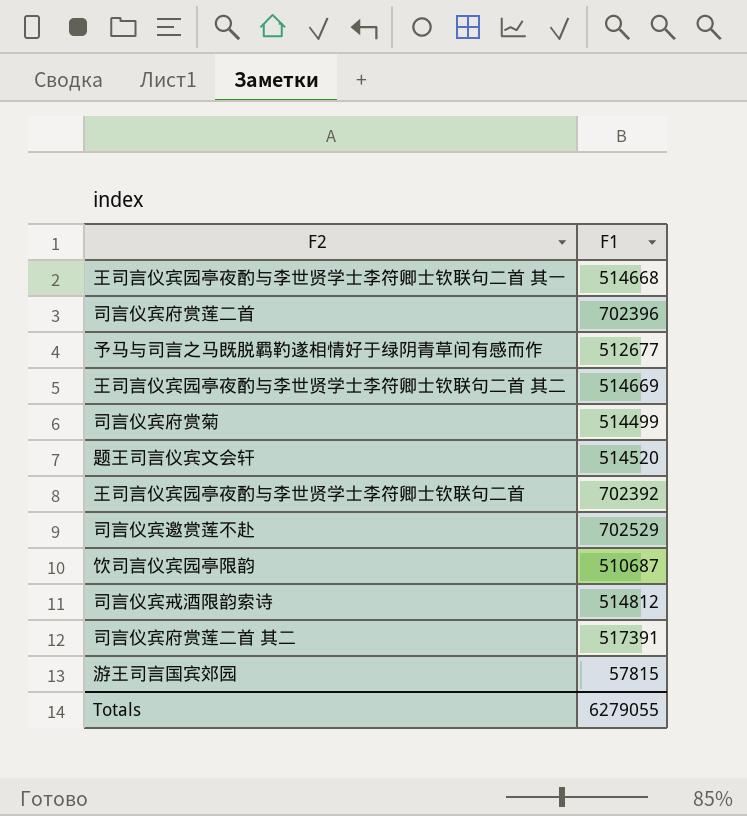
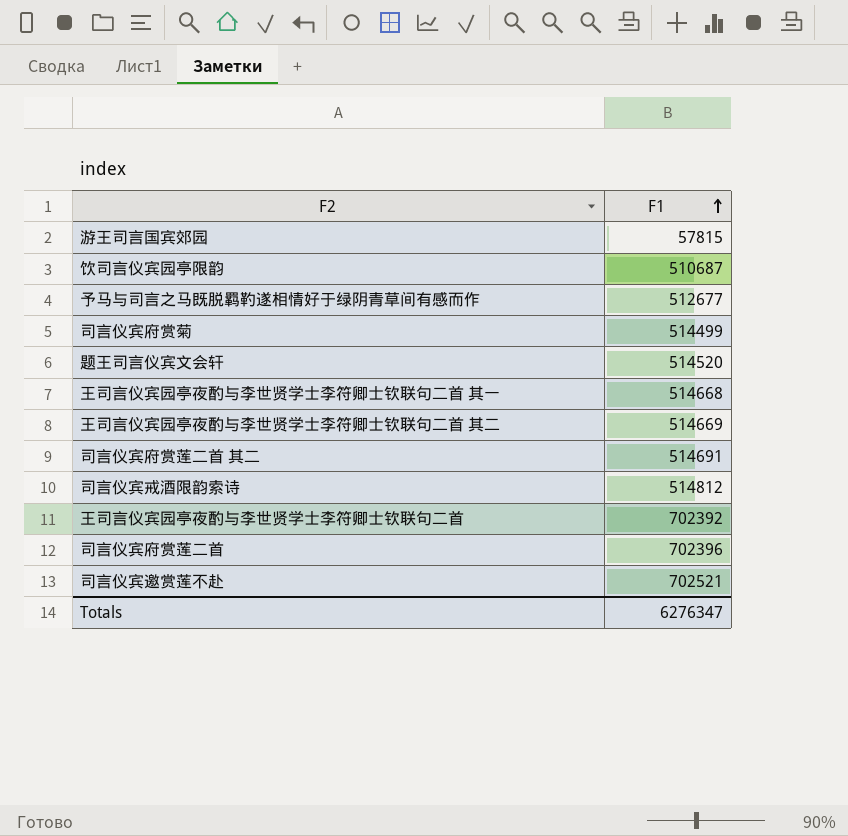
row order: none -> F1 ascending
司言仪宾府赏莲二首 其二 | F1: 517391 -> 514691
司言仪宾邀赏莲不赴 | F1: 702529 -> 702521
Totals | F1: 6279055 -> 6276347

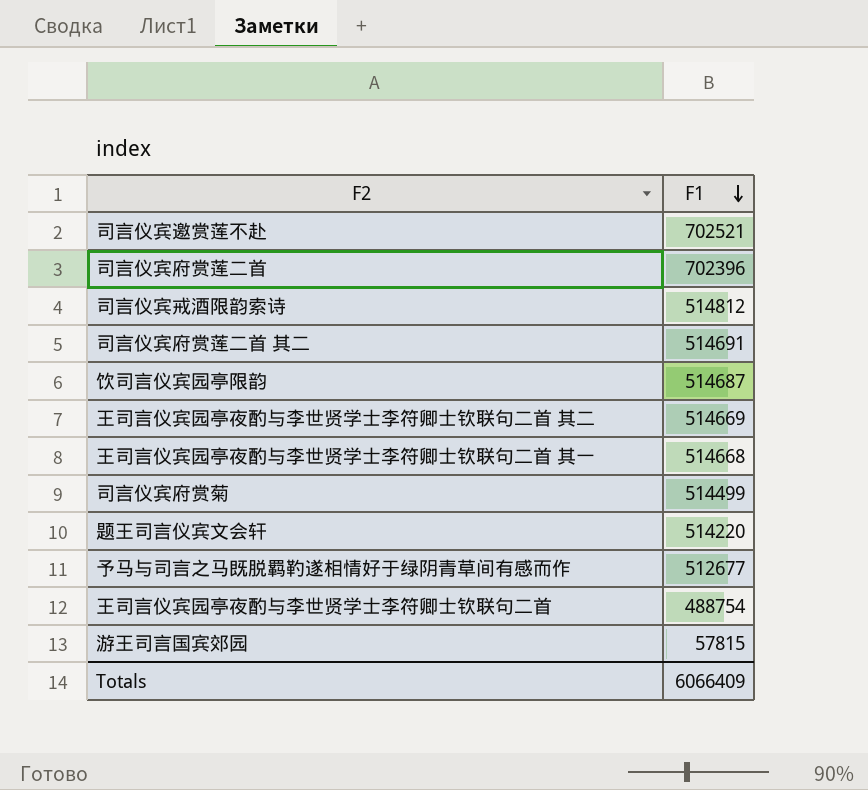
row order: F1 ascending -> F1 descending
饮司言仪宾园亭限韵 | F1: 510687 -> 514687
题王司言仪宾文会轩 | F1: 514520 -> 514220
王司言仪宾园亭夜酌与李世贤学士李符卿士钦联句二首 | F1: 702392 -> 488754
Totals | F1: 6276347 -> 6066409

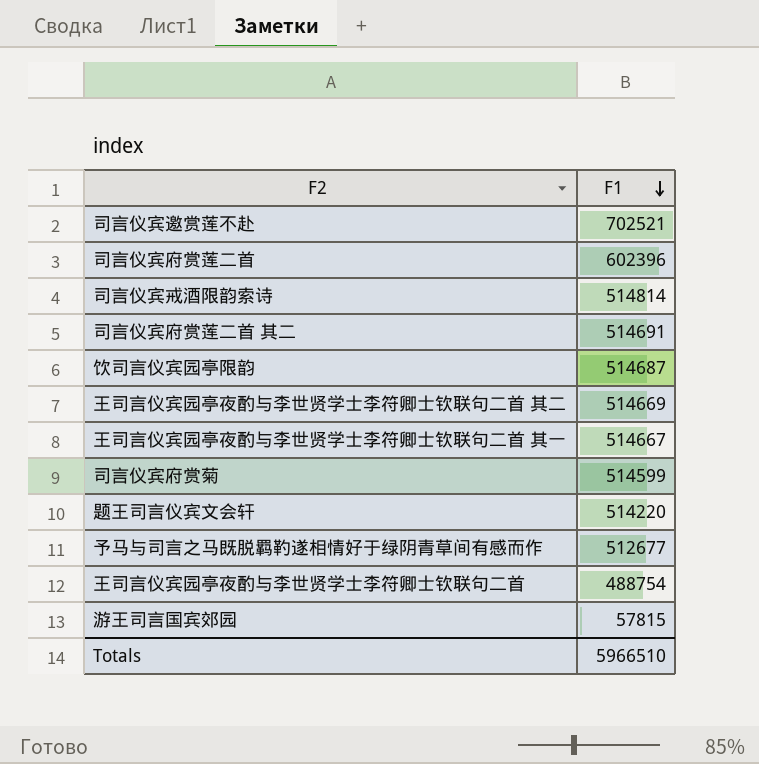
司言仪宾府赏莲二首 | F1: 702396 -> 602396
司言仪宾戒酒限韵索诗 | F1: 514812 -> 514814
王司言仪宾园亭夜酌与李世贤学士李符卿士钦联句二首 其一 | F1: 514668 -> 514667
司言仪宾府赏菊 | F1: 514499 -> 514599
Totals | F1: 6066409 -> 5966510

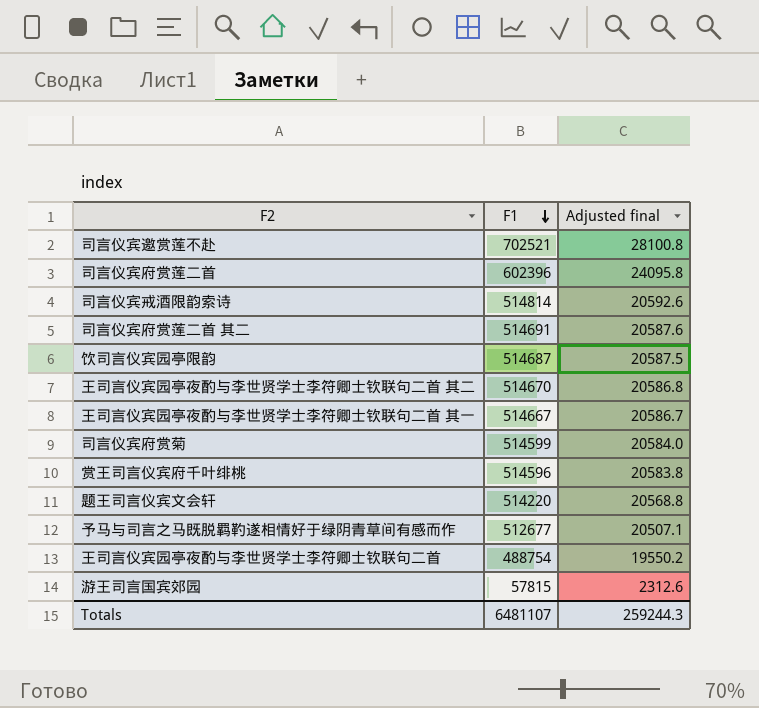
column Adjusted final | formula: none -> [F1] * 0.04
王司言仪宾园亭夜酌与李世贤学士李符卿士钦联句二首 其二 | F1: 514669 -> 514670
row 赏王司言仪宾府千叶绯桃: none -> 514596 | 20583.8
Totals | F1: 5966510 -> 6481107

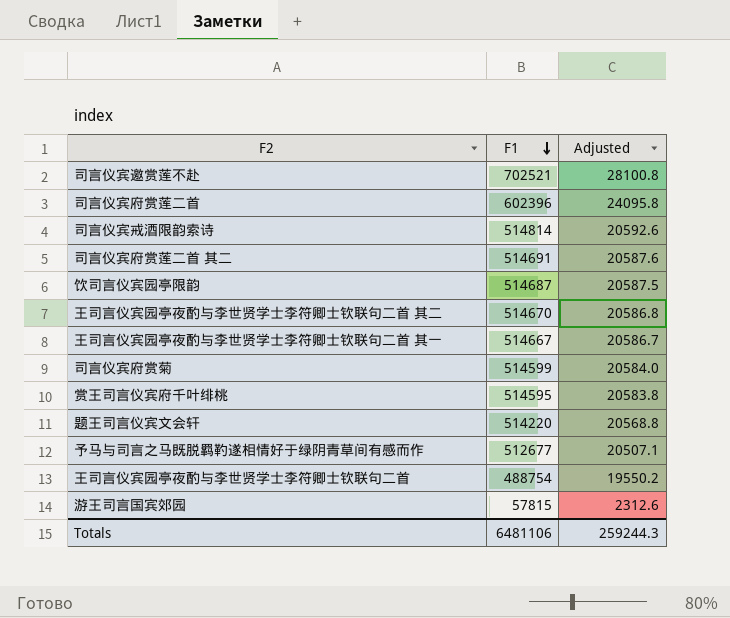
column name: Adjusted final -> Adjusted
赏王司言仪宾府千叶绯桃 | F1: 514596 -> 514595
Totals | F1: 6481107 -> 6481106

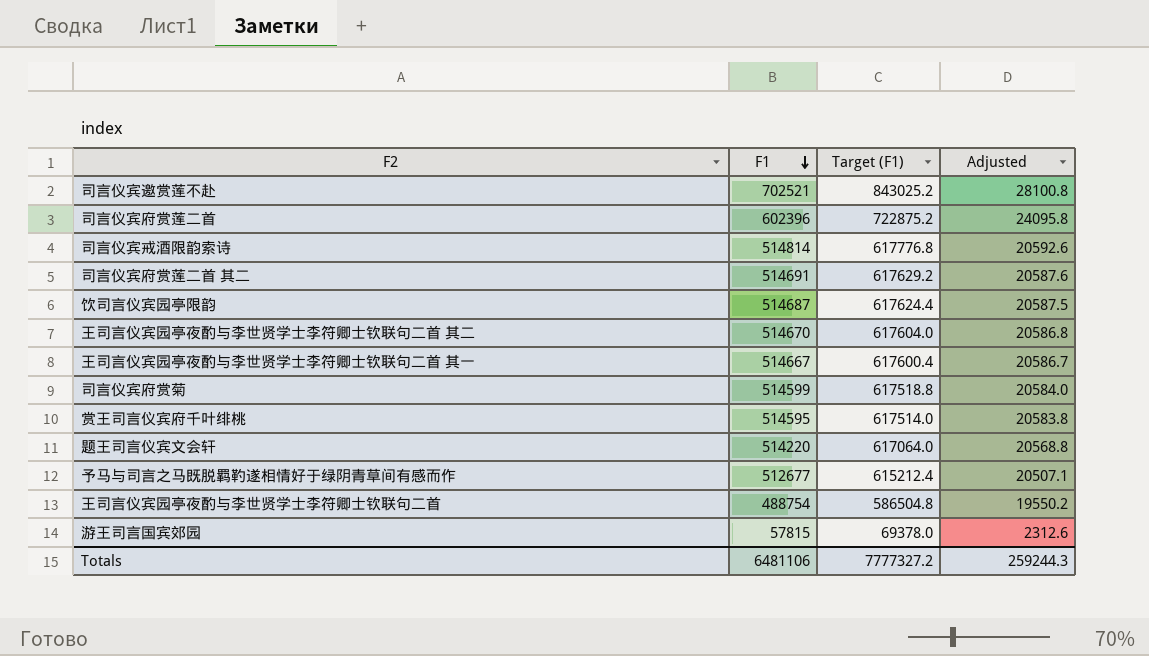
column Target (F1) | formula: none -> [F1] * 1.2

